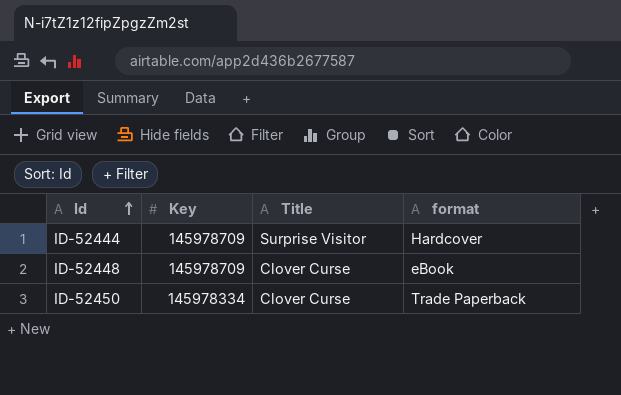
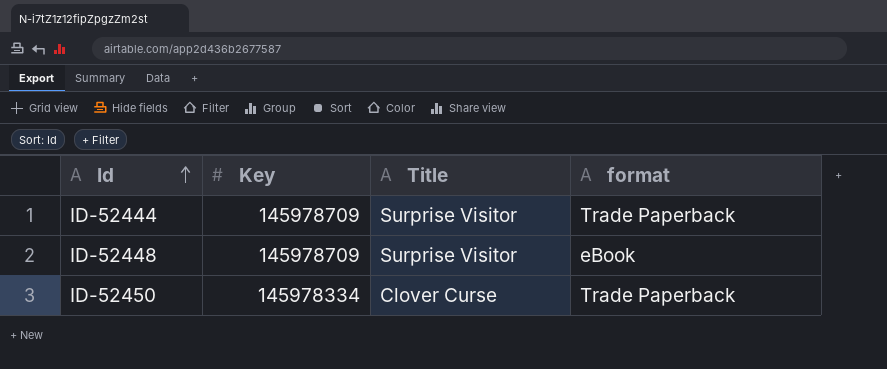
ID-52444 | format: Hardcover -> Trade Paperback
ID-52448 | Title: Clover Curse -> Surprise Visitor

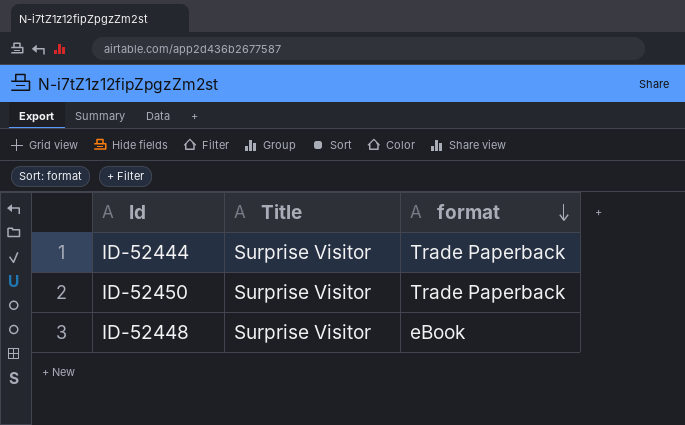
row order: Id ascending -> format descending
column Key | position: 2 -> none
ID-52450 | Title: Clover Curse -> Surprise Visitor

